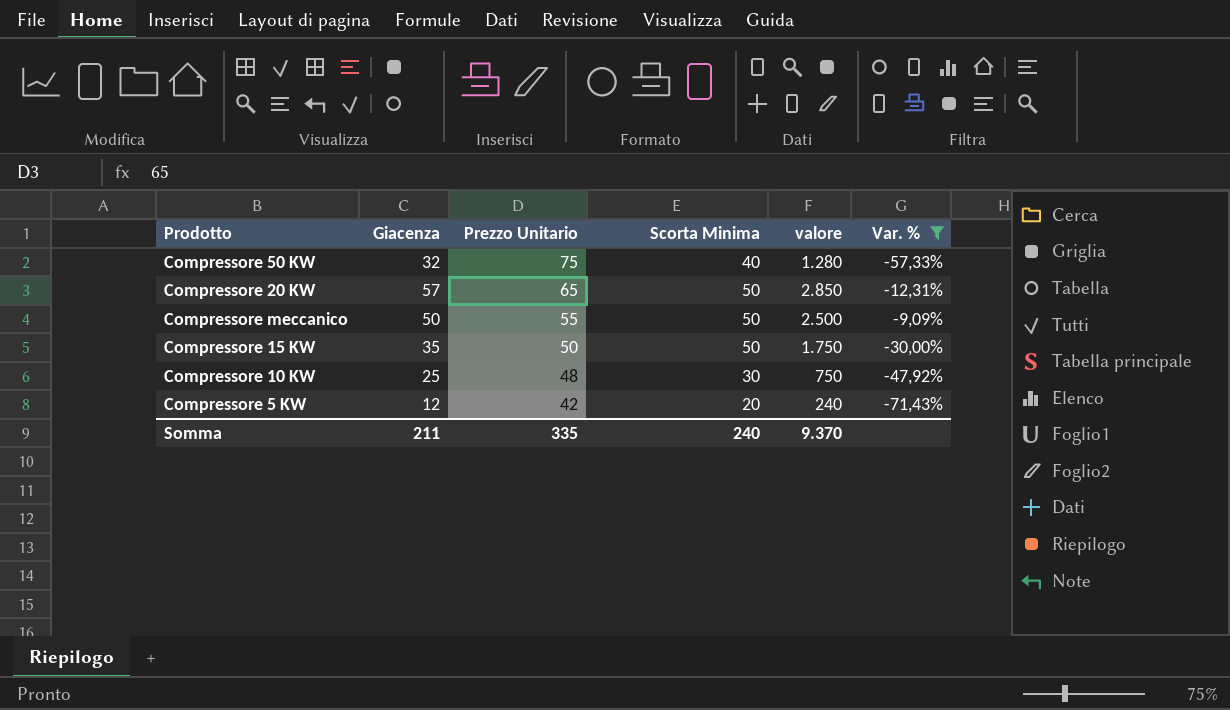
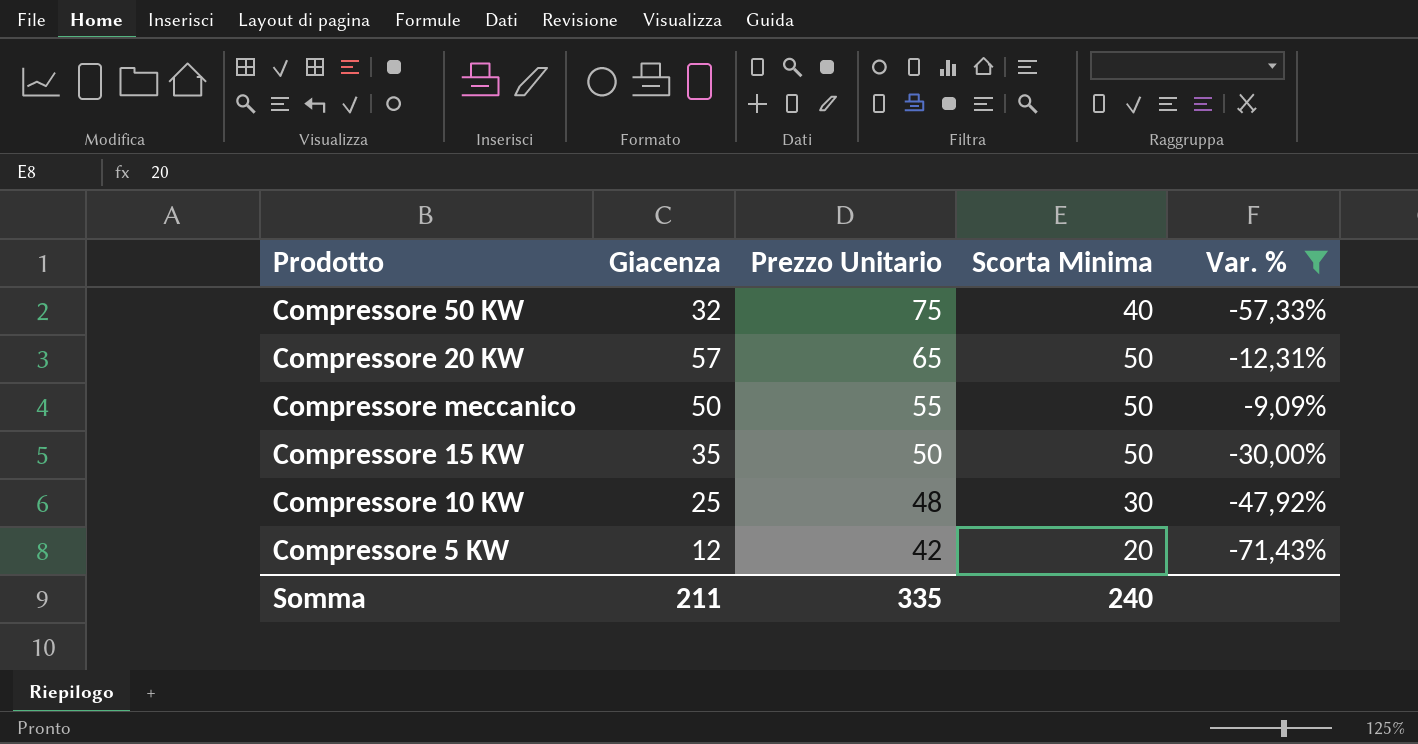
column valore | formula: [Giacenza] * [Scorta Minima] -> none

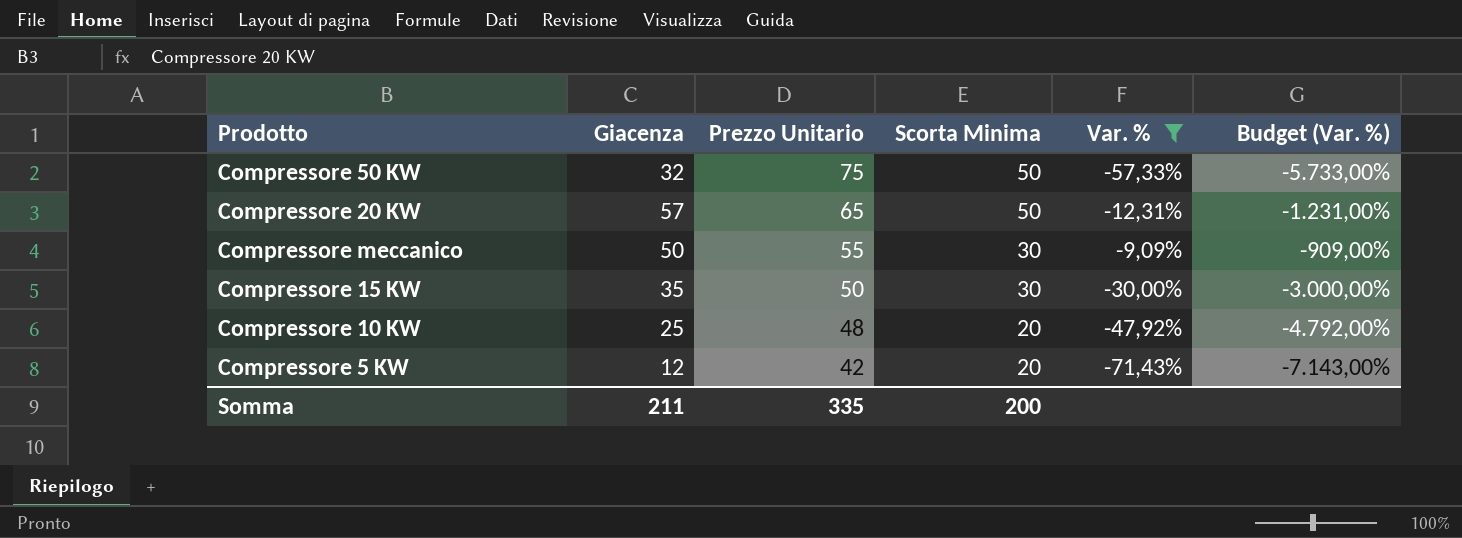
column Budget (Var. %) | formula: none -> [Var. %] * 100
Compressore 50 KW | Scorta Minima: 40 -> 50
Compressore meccanico | Scorta Minima: 50 -> 30
Compressore 15 KW | Scorta Minima: 50 -> 30
Compressore 10 KW | Scorta Minima: 30 -> 20
Somma | Scorta Minima: 240 -> 200

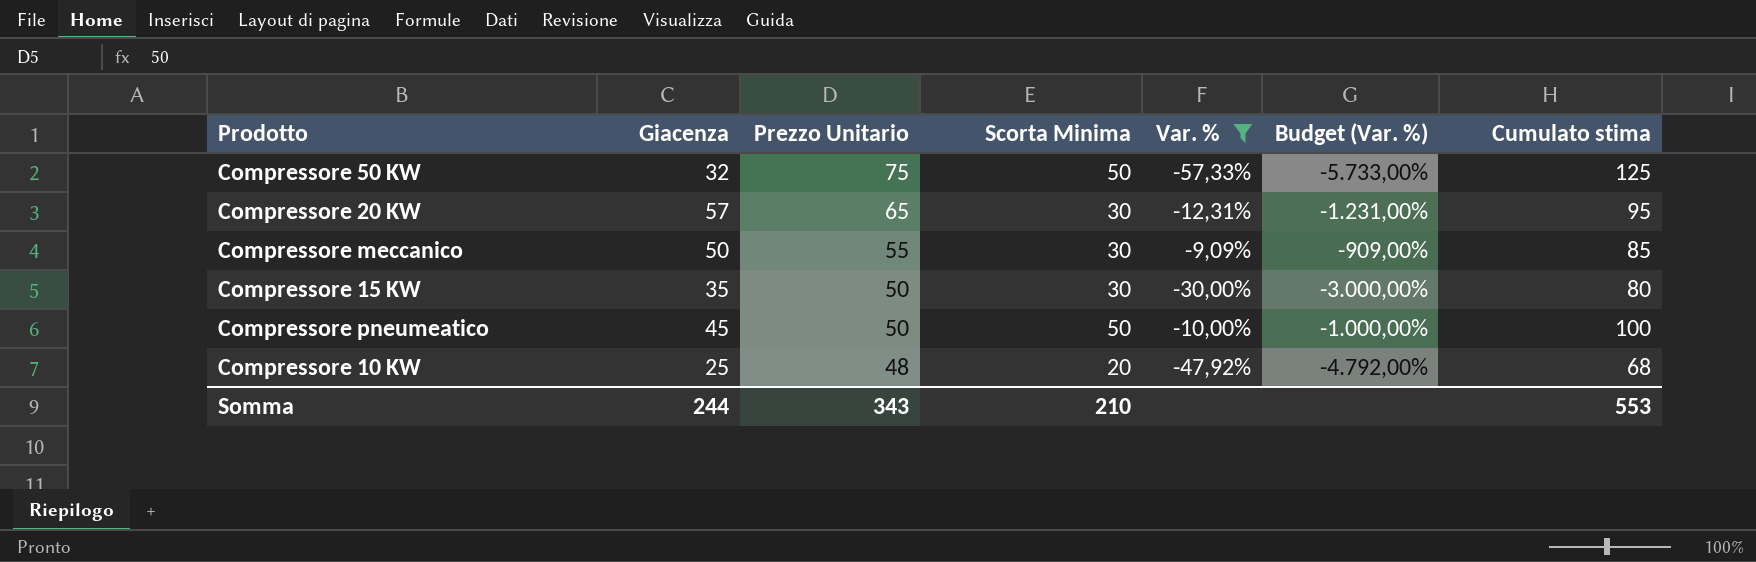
column Cumulato stima | formula: none -> [Prezzo Unitario] + [Scorta Minima]
row Compressore 5 KW: 12 | 42 | 20 | -71,43% | -7.143,00% -> none
Compressore 20 KW | Scorta Minima: 50 -> 30
row Compressore pneumeatico: none -> 45 | 50 | 50 | -10,00% | -1.000,00% | 100
Somma | Giacenza: 211 -> 244
Somma | Prezzo Unitario: 335 -> 343
Somma | Scorta Minima: 200 -> 210

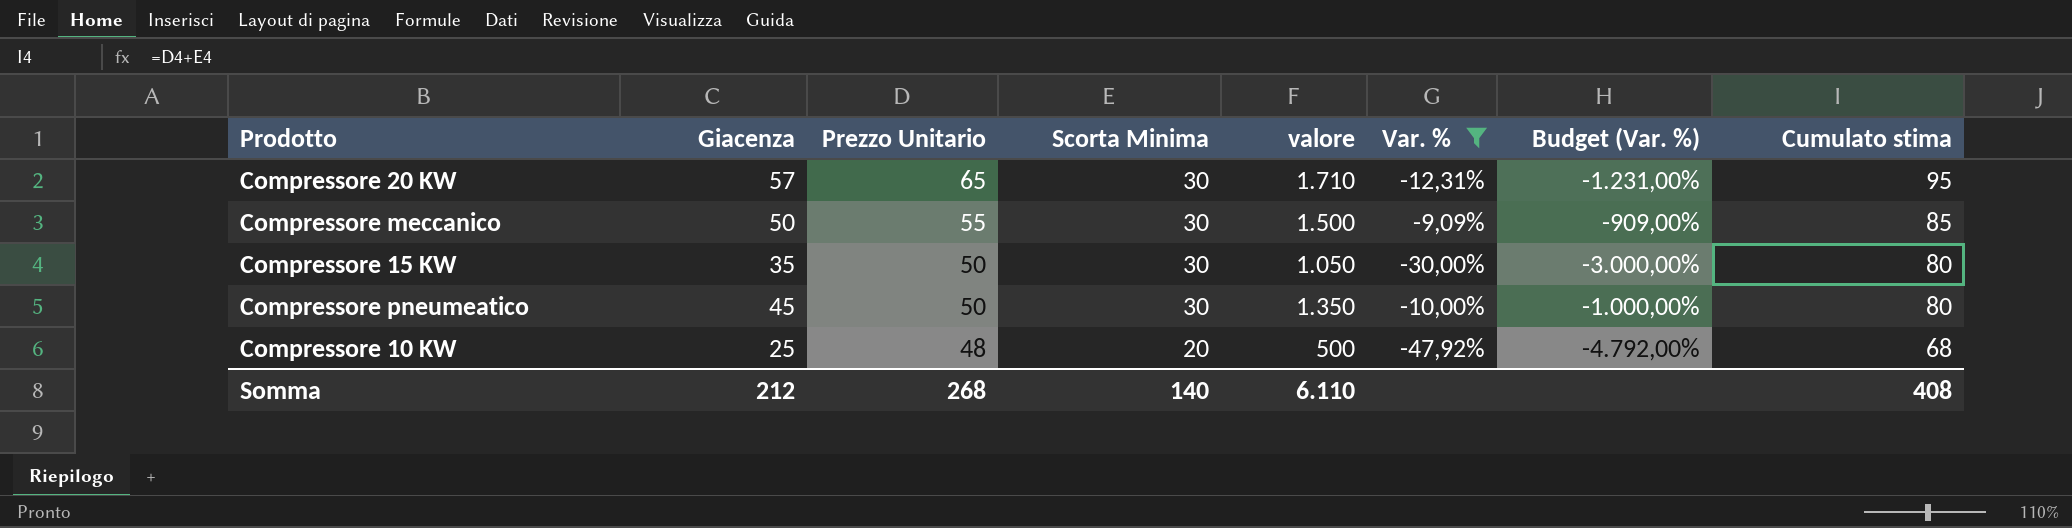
column valore | formula: none -> [Giacenza] * [Scorta Minima]
row Compressore 50 KW: 32 | 75 | 50 | -57,33% | -5.733,00% | 125 -> none
Compressore pneumeatico | Scorta Minima: 50 -> 30
Compressore pneumeatico | Cumulato stima: 100 -> 80
Somma | Giacenza: 244 -> 212
Somma | Prezzo Unitario: 343 -> 268
Somma | Scorta Minima: 210 -> 140
Somma | Cumulato stima: 553 -> 408

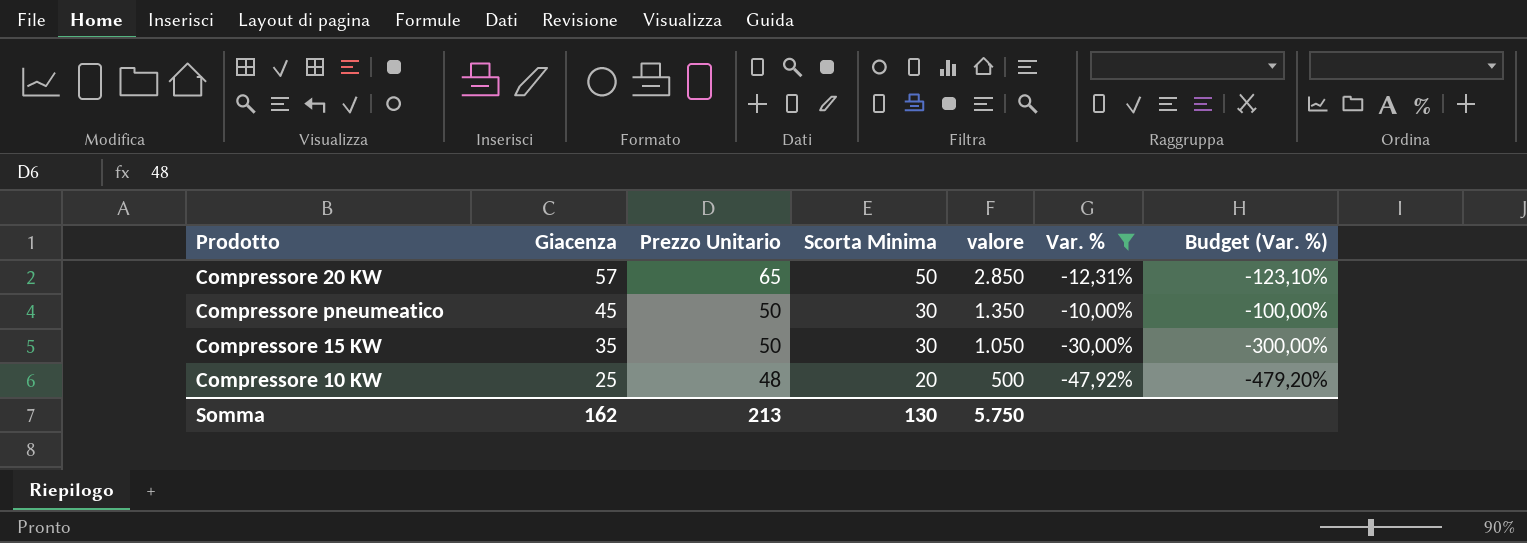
row order: Prezzo Unitario descending -> Giacenza descending
column Cumulato stima | formula: [Prezzo Unitario] + [Scorta Minima] -> none
column Budget (Var. %) | formula: [Var. %] * 100 -> [Var. %] * 10
row Compressore meccanico: 50 | 55 | 30 | 1.500 | -9,09% | -909,00% | 85 -> none
Compressore 20 KW | Scorta Minima: 30 -> 50
Compressore 20 KW | valore: 1.710 -> 2.850
Somma | Giacenza: 212 -> 162
Somma | Prezzo Unitario: 268 -> 213
Somma | Scorta Minima: 140 -> 130
Somma | valore: 6.110 -> 5.750

